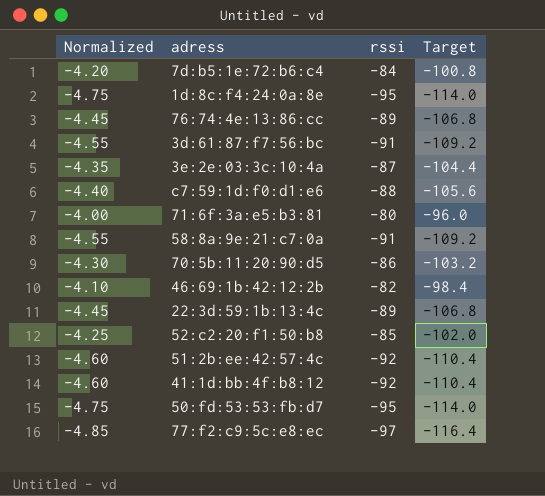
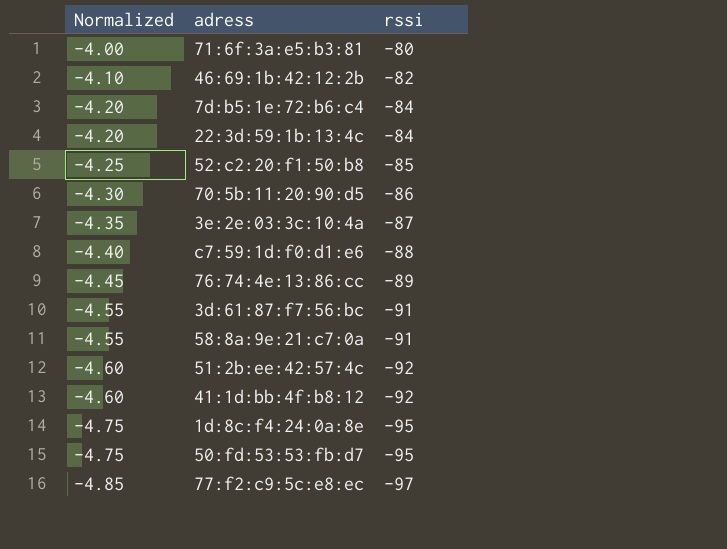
row order: none -> Normalized descending
column Target | formula: [rssi] * 1.2 -> none
22:3d:59:1b:13:4c | Normalized: -4.45 -> -4.20
22:3d:59:1b:13:4c | rssi: -89 -> -84

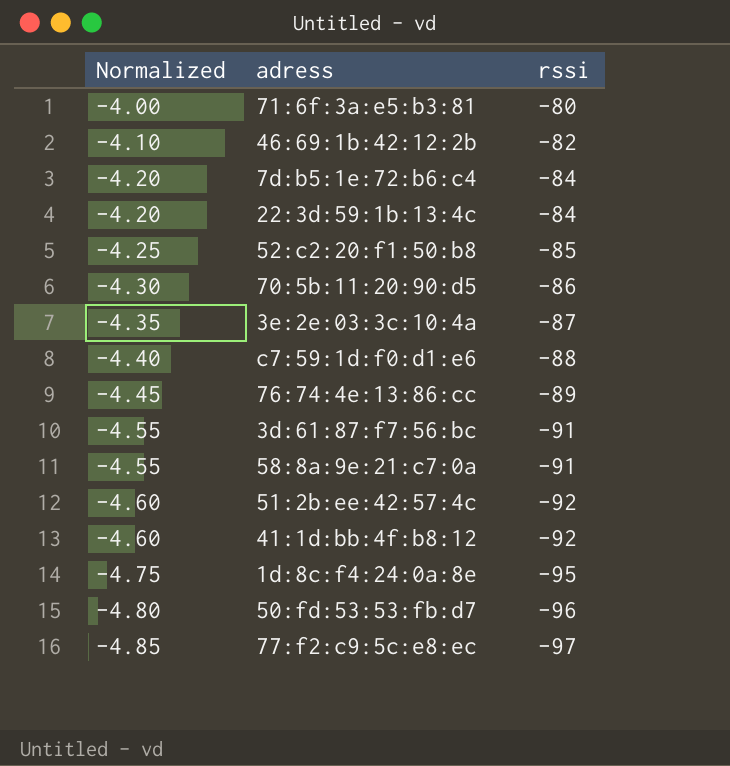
50:fd:53:53:fb:d7 | Normalized: -4.75 -> -4.80
50:fd:53:53:fb:d7 | rssi: -95 -> -96

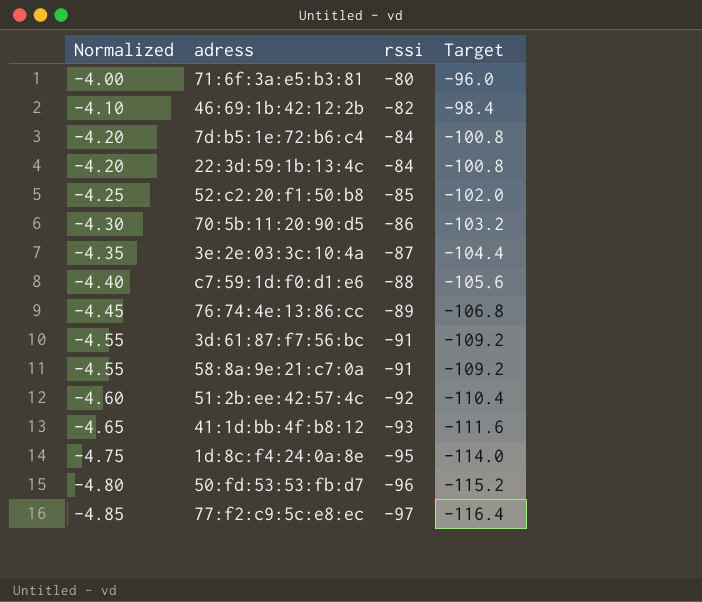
column Target | formula: none -> [rssi] * 1.2
41:1d:bb:4f:b8:12 | Normalized: -4.60 -> -4.65
41:1d:bb:4f:b8:12 | rssi: -92 -> -93

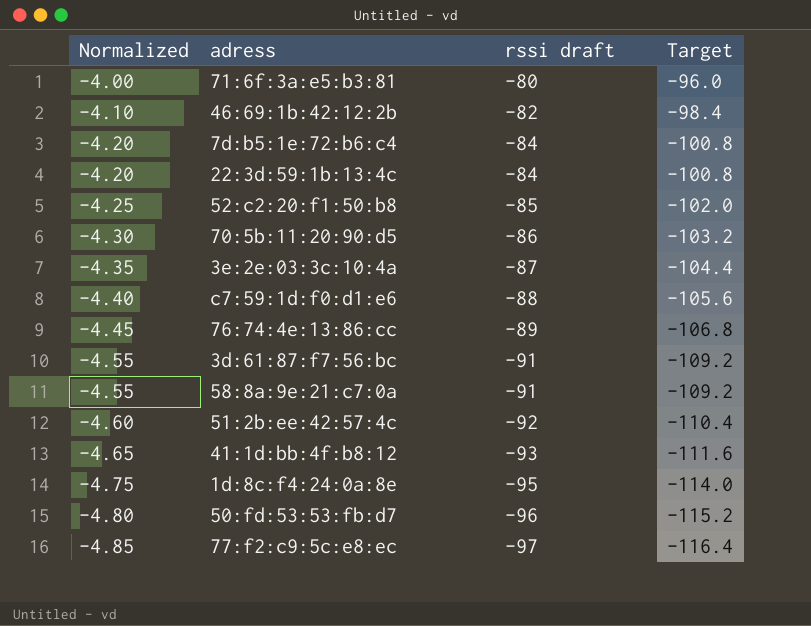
column name: rssi -> rssi draft

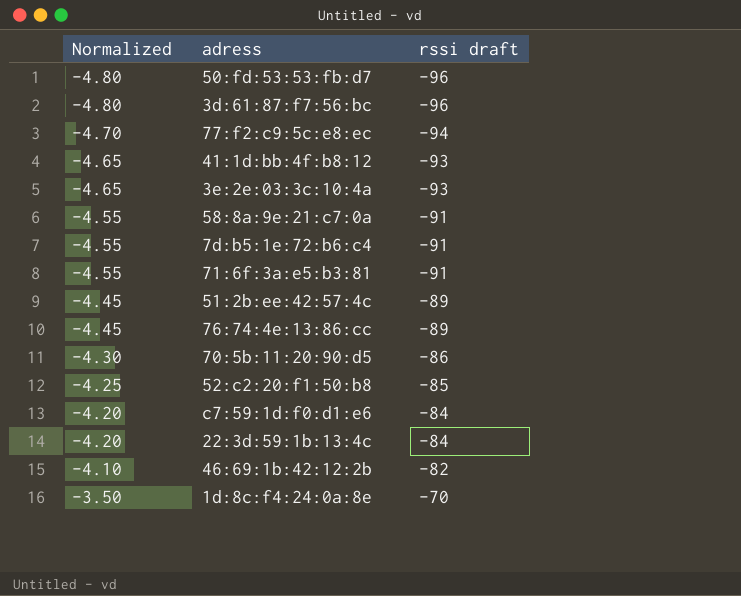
row order: Normalized descending -> Normalized ascending
column Target | formula: [rssi draft] * 1.2 -> none
3d:61:87:f7:56:bc | Normalized: -4.55 -> -4.80
3d:61:87:f7:56:bc | rssi draft: -91 -> -96
77:f2:c9:5c:e8:ec | Normalized: -4.85 -> -4.70
77:f2:c9:5c:e8:ec | rssi draft: -97 -> -94
3e:2e:03:3c:10:4a | Normalized: -4.35 -> -4.65
3e:2e:03:3c:10:4a | rssi draft: -87 -> -93
7d:b5:1e:72:b6:c4 | Normalized: -4.20 -> -4.55
7d:b5:1e:72:b6:c4 | rssi draft: -84 -> -91
71:6f:3a:e5:b3:81 | Normalized: -4.00 -> -4.55
71:6f:3a:e5:b3:81 | rssi draft: -80 -> -91
51:2b:ee:42:57:4c | Normalized: -4.60 -> -4.45
51:2b:ee:42:57:4c | rssi draft: -92 -> -89
c7:59:1d:f0:d1:e6 | Normalized: -4.40 -> -4.20
c7:59:1d:f0:d1:e6 | rssi draft: -88 -> -84
1d:8c:f4:24:0a:8e | Normalized: -4.75 -> -3.50
1d:8c:f4:24:0a:8e | rssi draft: -95 -> -70

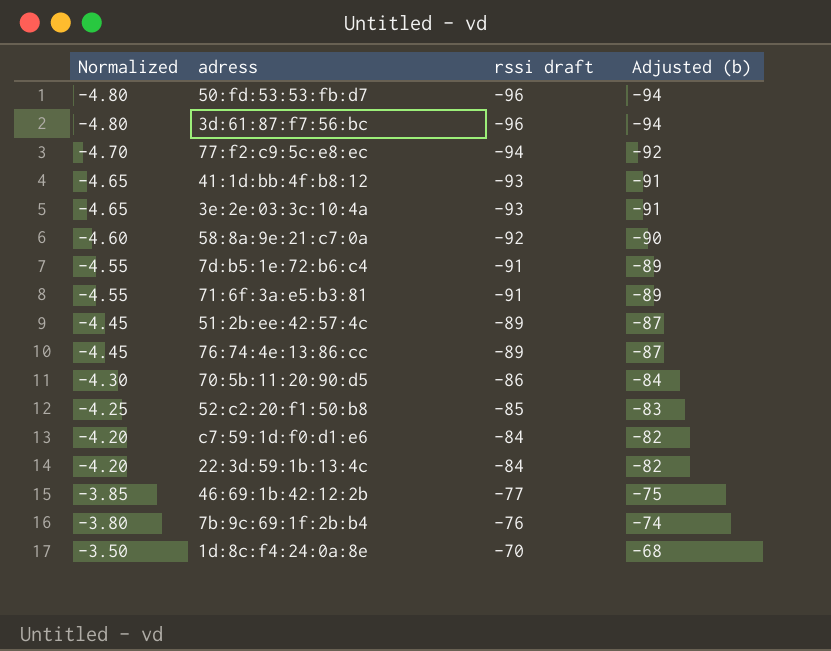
column Adjusted (b) | formula: none -> [rssi draft] + 2
58:8a:9e:21:c7:0a | Normalized: -4.55 -> -4.60
58:8a:9e:21:c7:0a | rssi draft: -91 -> -92
46:69:1b:42:12:2b | Normalized: -4.10 -> -3.85
46:69:1b:42:12:2b | rssi draft: -82 -> -77
row 7b:9c:69:1f:2b:b4: none -> -3.80 | -76 | -74

